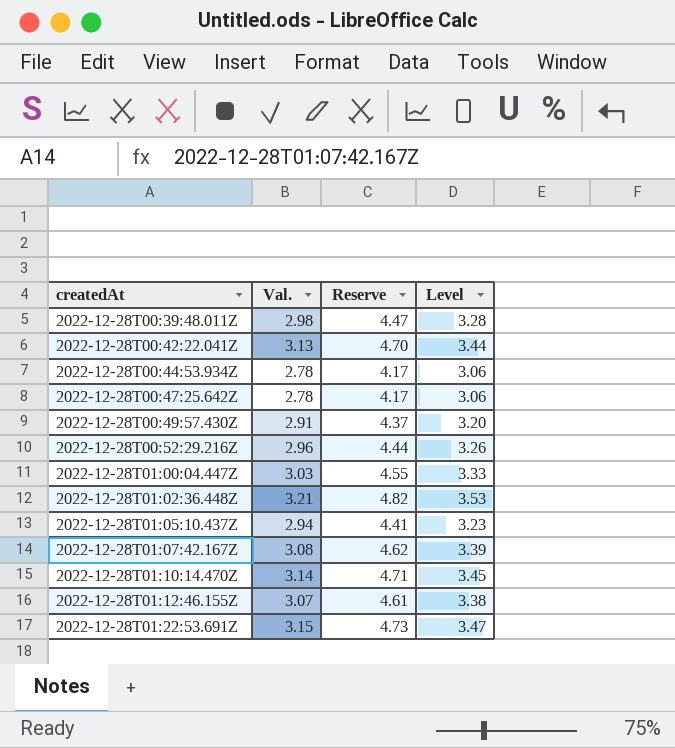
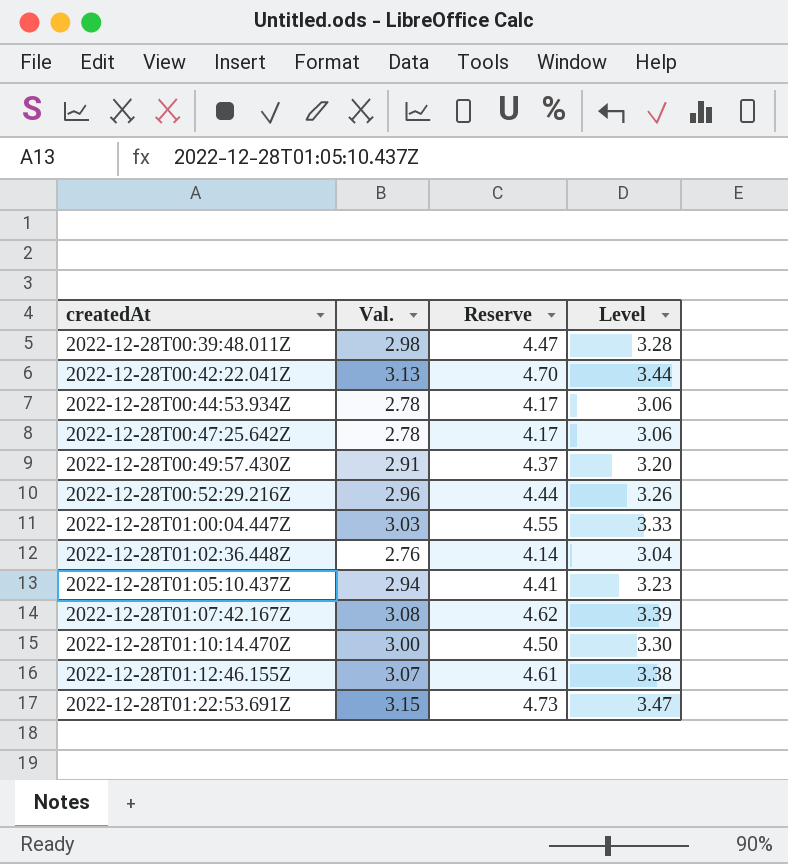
2022-12-28T01:02:36.448Z | Val.: 3.21 -> 2.76
2022-12-28T01:02:36.448Z | Reserve: 4.82 -> 4.14
2022-12-28T01:02:36.448Z | Level: 3.53 -> 3.04
2022-12-28T01:10:14.470Z | Val.: 3.14 -> 3.00
2022-12-28T01:10:14.470Z | Reserve: 4.71 -> 4.50
2022-12-28T01:10:14.470Z | Level: 3.45 -> 3.30

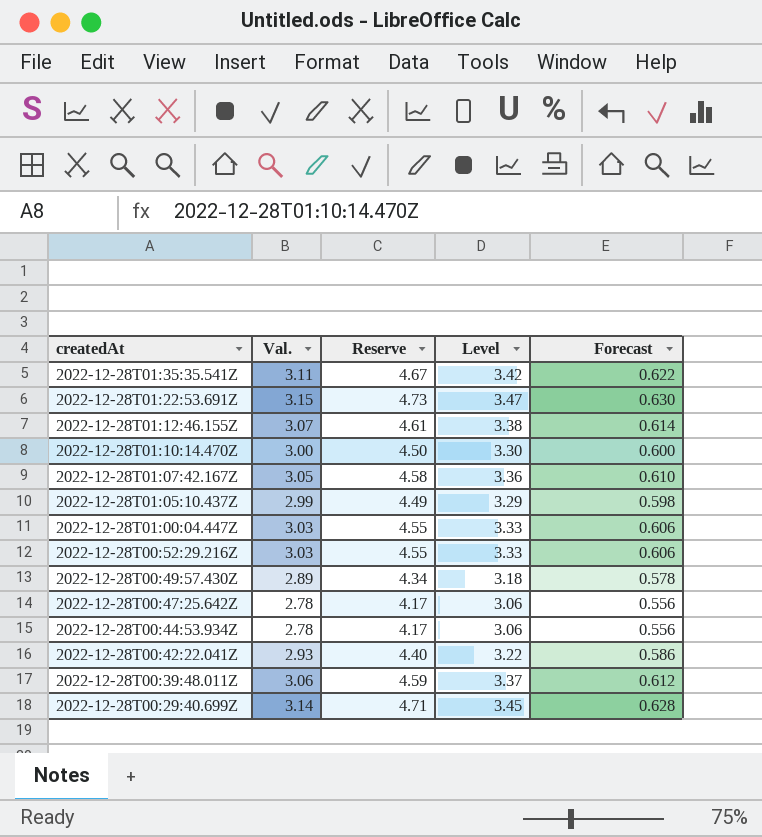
row order: createdAt ascending -> createdAt descending
column Forecast | formula: none -> [Val.] * 0.2
row 2022-12-28T01:02:36.448Z: 2.76 | 4.14 | 3.04 -> none
row 2022-12-28T01:35:35.541Z: none -> 3.11 | 4.67 | 3.42 | 0.622
2022-12-28T01:07:42.167Z | Val.: 3.08 -> 3.05
2022-12-28T01:07:42.167Z | Reserve: 4.62 -> 4.58
2022-12-28T01:07:42.167Z | Level: 3.39 -> 3.36
2022-12-28T01:05:10.437Z | Val.: 2.94 -> 2.99
2022-12-28T01:05:10.437Z | Reserve: 4.41 -> 4.49
2022-12-28T01:05:10.437Z | Level: 3.23 -> 3.29
2022-12-28T00:52:29.216Z | Val.: 2.96 -> 3.03
2022-12-28T00:52:29.216Z | Reserve: 4.44 -> 4.55
2022-12-28T00:52:29.216Z | Level: 3.26 -> 3.33
2022-12-28T00:49:57.430Z | Val.: 2.91 -> 2.89
2022-12-28T00:49:57.430Z | Reserve: 4.37 -> 4.34
2022-12-28T00:49:57.430Z | Level: 3.20 -> 3.18
2022-12-28T00:42:22.041Z | Val.: 3.13 -> 2.93
2022-12-28T00:42:22.041Z | Reserve: 4.70 -> 4.40
2022-12-28T00:42:22.041Z | Level: 3.44 -> 3.22
2022-12-28T00:39:48.011Z | Val.: 2.98 -> 3.06
2022-12-28T00:39:48.011Z | Reserve: 4.47 -> 4.59
2022-12-28T00:39:48.011Z | Level: 3.28 -> 3.37
row 2022-12-28T00:29:40.699Z: none -> 3.14 | 4.71 | 3.45 | 0.628

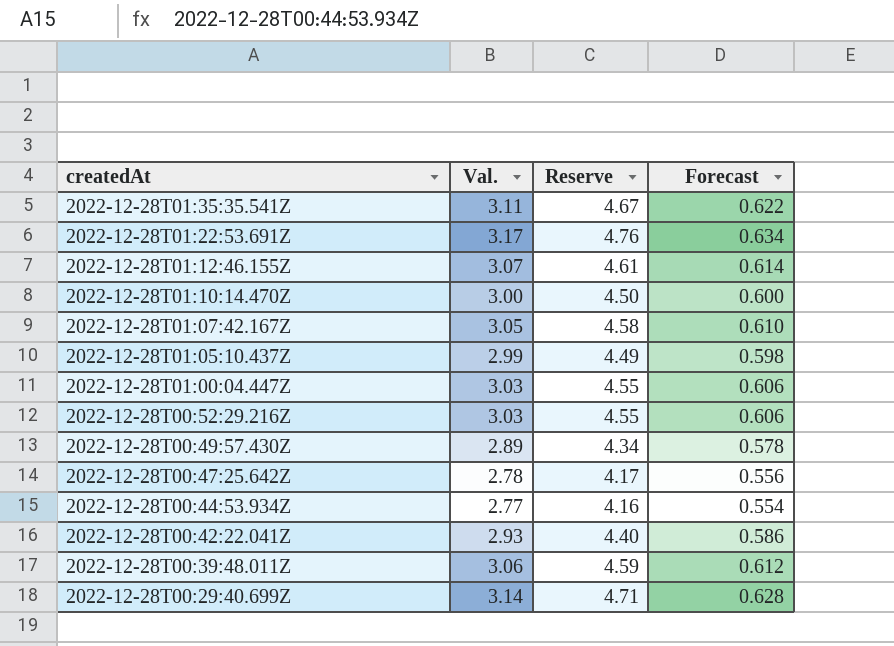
column Level | formula: [Val.] * 1.1 -> none
2022-12-28T01:22:53.691Z | Val.: 3.15 -> 3.17
2022-12-28T01:22:53.691Z | Reserve: 4.73 -> 4.76
2022-12-28T01:22:53.691Z | Forecast: 0.630 -> 0.634
2022-12-28T00:44:53.934Z | Val.: 2.78 -> 2.77
2022-12-28T00:44:53.934Z | Reserve: 4.17 -> 4.16
2022-12-28T00:44:53.934Z | Forecast: 0.556 -> 0.554

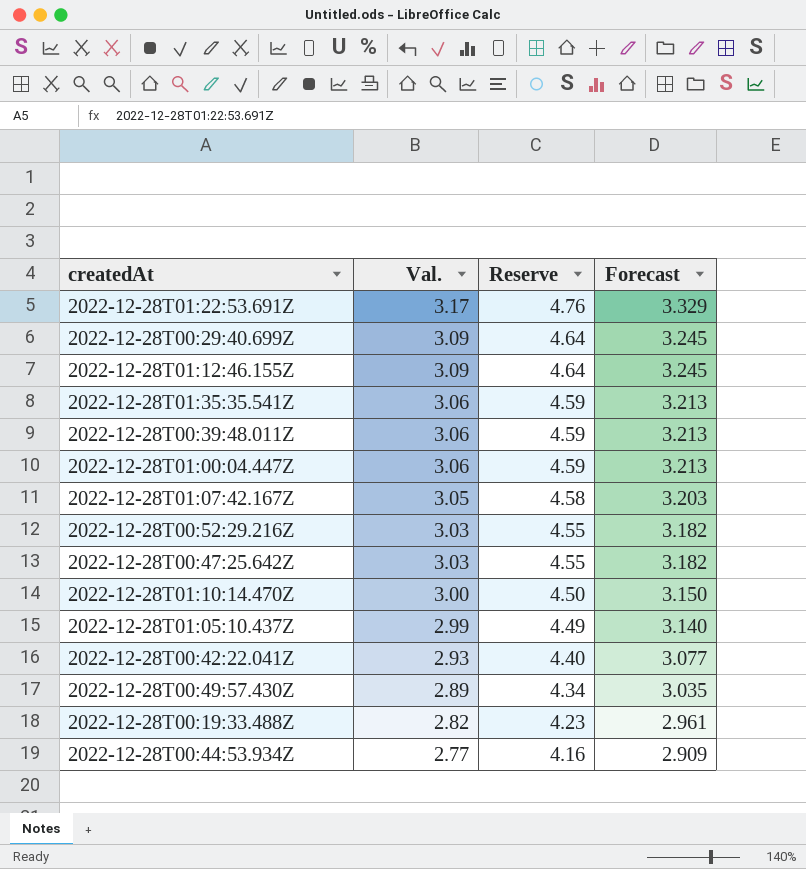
row order: createdAt descending -> Val. descending
column Forecast | formula: [Val.] * 0.2 -> [Val.] * 1.05
2022-12-28T00:29:40.699Z | Val.: 3.14 -> 3.09
2022-12-28T00:29:40.699Z | Reserve: 4.71 -> 4.64
2022-12-28T01:12:46.155Z | Val.: 3.07 -> 3.09
2022-12-28T01:12:46.155Z | Reserve: 4.61 -> 4.64
2022-12-28T01:35:35.541Z | Val.: 3.11 -> 3.06
2022-12-28T01:35:35.541Z | Reserve: 4.67 -> 4.59
2022-12-28T01:00:04.447Z | Val.: 3.03 -> 3.06
2022-12-28T01:00:04.447Z | Reserve: 4.55 -> 4.59
2022-12-28T00:47:25.642Z | Val.: 2.78 -> 3.03
2022-12-28T00:47:25.642Z | Reserve: 4.17 -> 4.55
row 2022-12-28T00:19:33.488Z: none -> 2.82 | 4.23 | 2.961

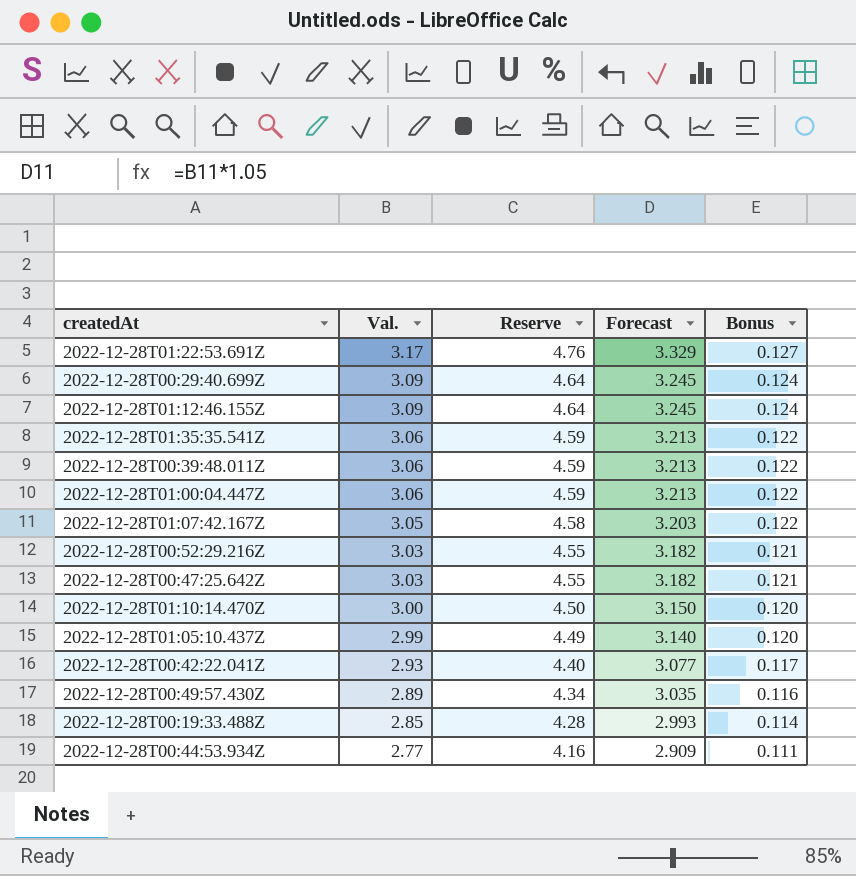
column Bonus | formula: none -> [Val.] * 0.04
2022-12-28T00:19:33.488Z | Val.: 2.82 -> 2.85
2022-12-28T00:19:33.488Z | Reserve: 4.23 -> 4.28
2022-12-28T00:19:33.488Z | Forecast: 2.961 -> 2.993

